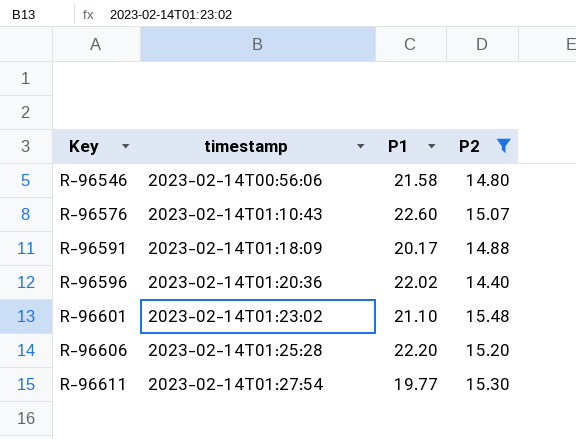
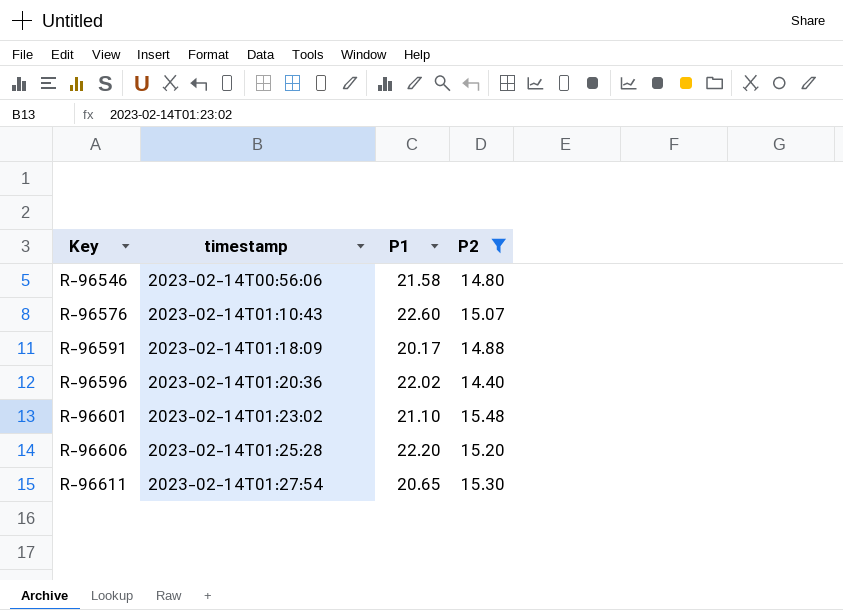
R-96611 | P1: 19.77 -> 20.65

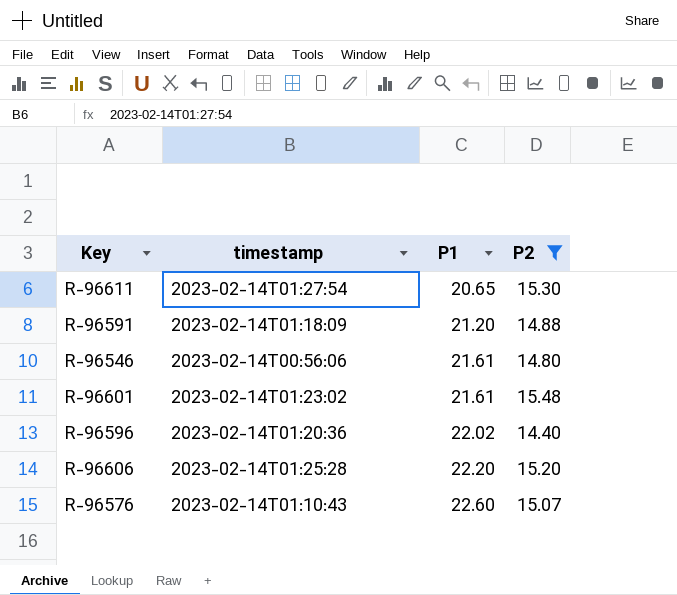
row order: Key ascending -> P1 ascending
R-96591 | P1: 20.17 -> 21.20
R-96546 | P1: 21.58 -> 21.61
R-96601 | P1: 21.10 -> 21.61

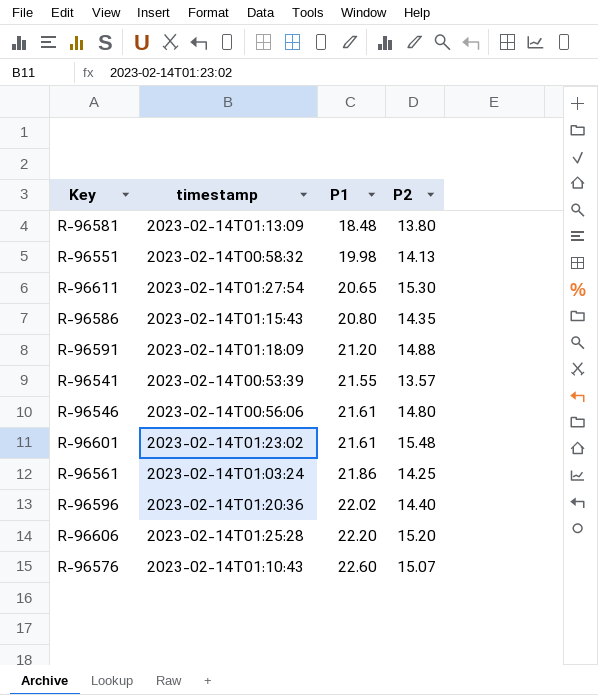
filter: P2 >= 14.40 -> none

